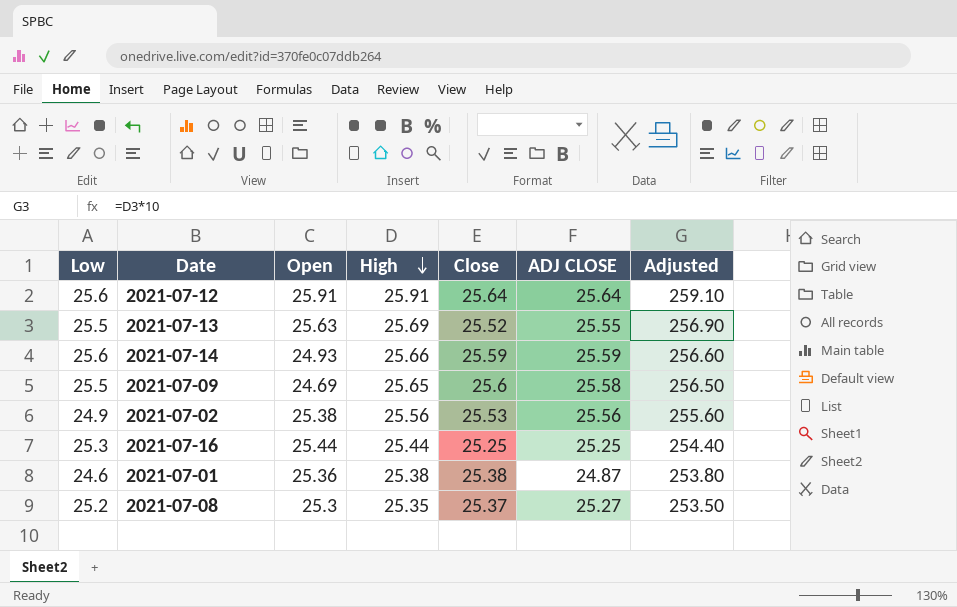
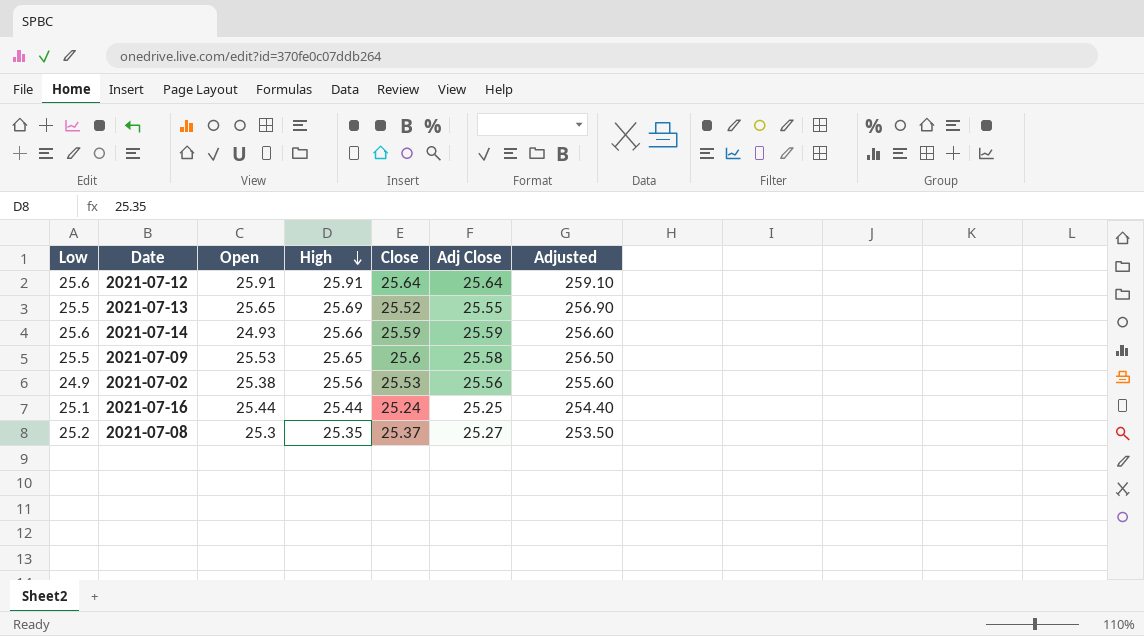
column name: ADJ CLOSE -> Adj Close
row 2021-07-01: 24.6 | 25.36 | 25.38 | 25.38 | 24.87 | 253.80 -> none
2021-07-13 | Open: 25.63 -> 25.65
2021-07-09 | Open: 24.69 -> 25.53
2021-07-16 | Low: 25.3 -> 25.1
2021-07-16 | Close: 25.25 -> 25.24

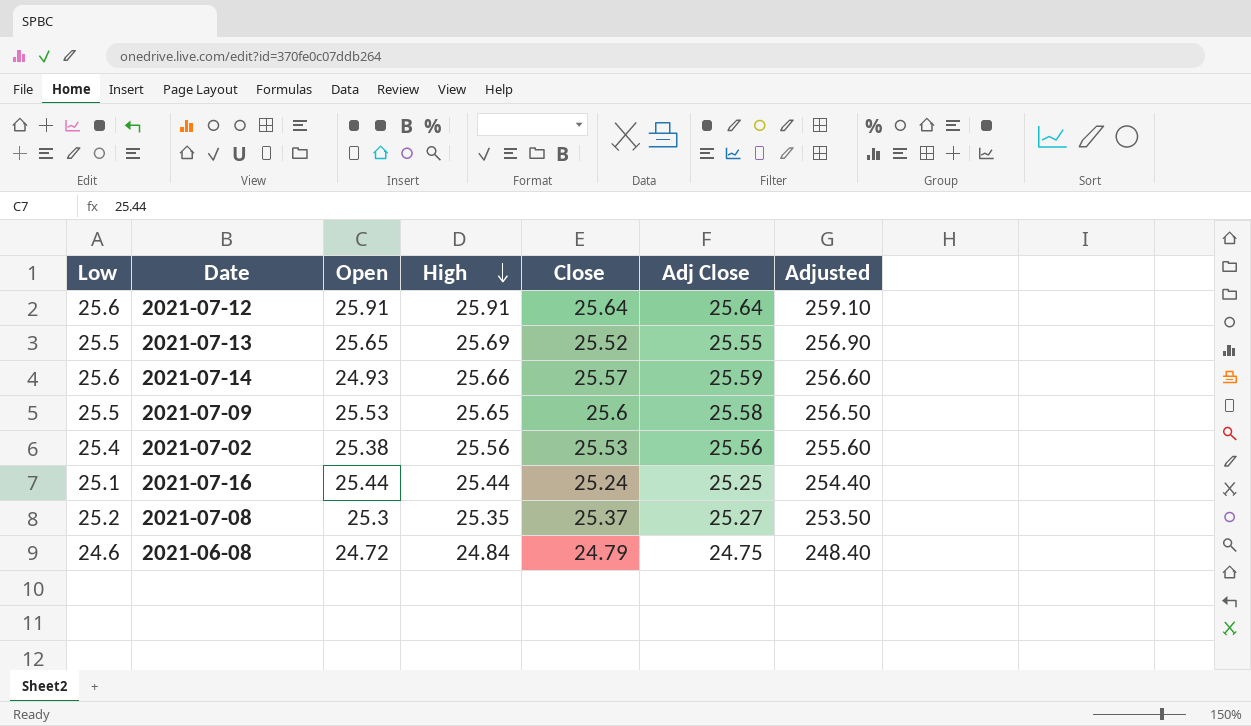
2021-07-14 | Close: 25.59 -> 25.57
2021-07-02 | Low: 24.9 -> 25.4
row 2021-06-08: none -> 24.6 | 24.72 | 24.84 | 24.79 | 24.75 | 248.40

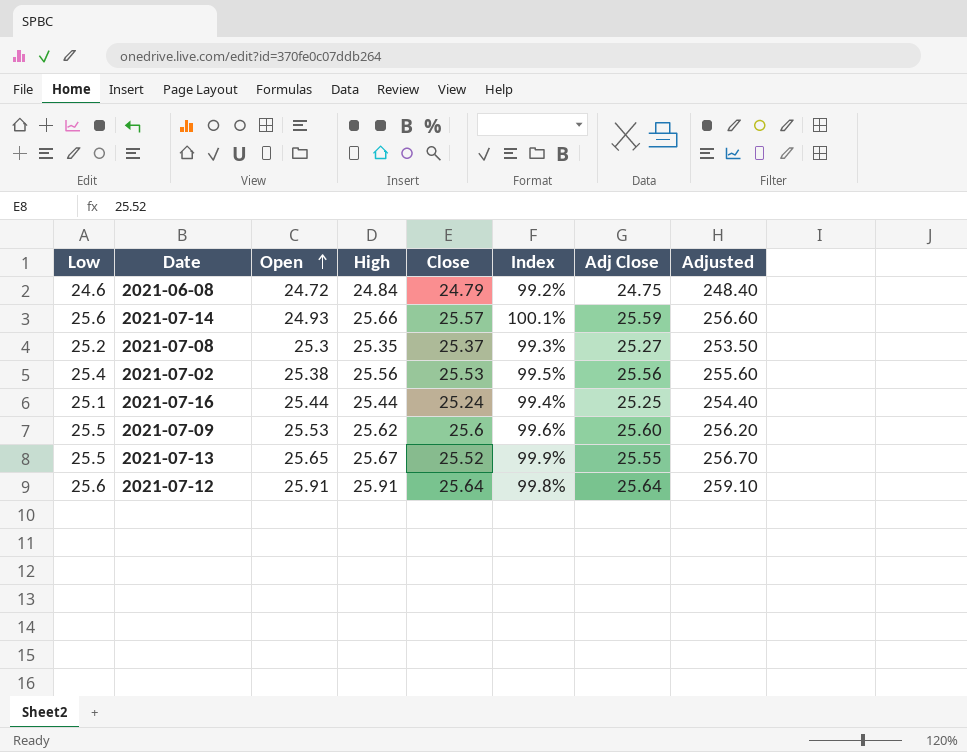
row order: High descending -> Open ascending
column Index | formula: none -> [Low] / [Close]
2021-07-09 | High: 25.65 -> 25.62
2021-07-09 | Adj Close: 25.58 -> 25.60
2021-07-09 | Adjusted: 256.50 -> 256.20
2021-07-13 | High: 25.69 -> 25.67
2021-07-13 | Adjusted: 256.90 -> 256.70

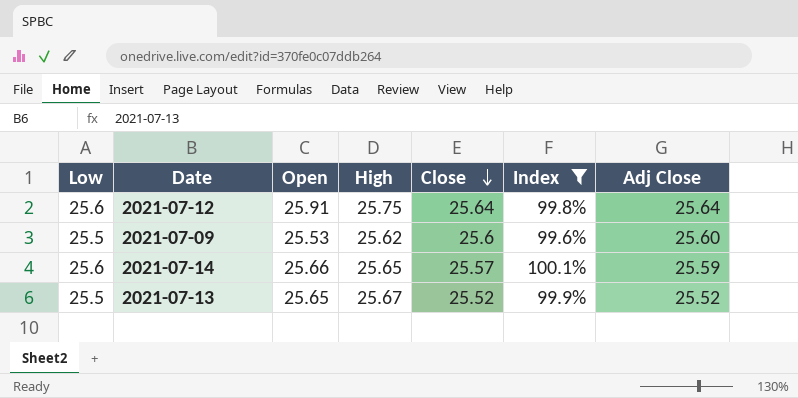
filter: none -> Index >= 99.6%
row order: Open ascending -> Close descending
column Adjusted | formula: [High] * 10 -> none
2021-07-12 | High: 25.91 -> 25.75
2021-07-14 | Open: 24.93 -> 25.66
2021-07-14 | High: 25.66 -> 25.65
2021-07-13 | Adj Close: 25.55 -> 25.52

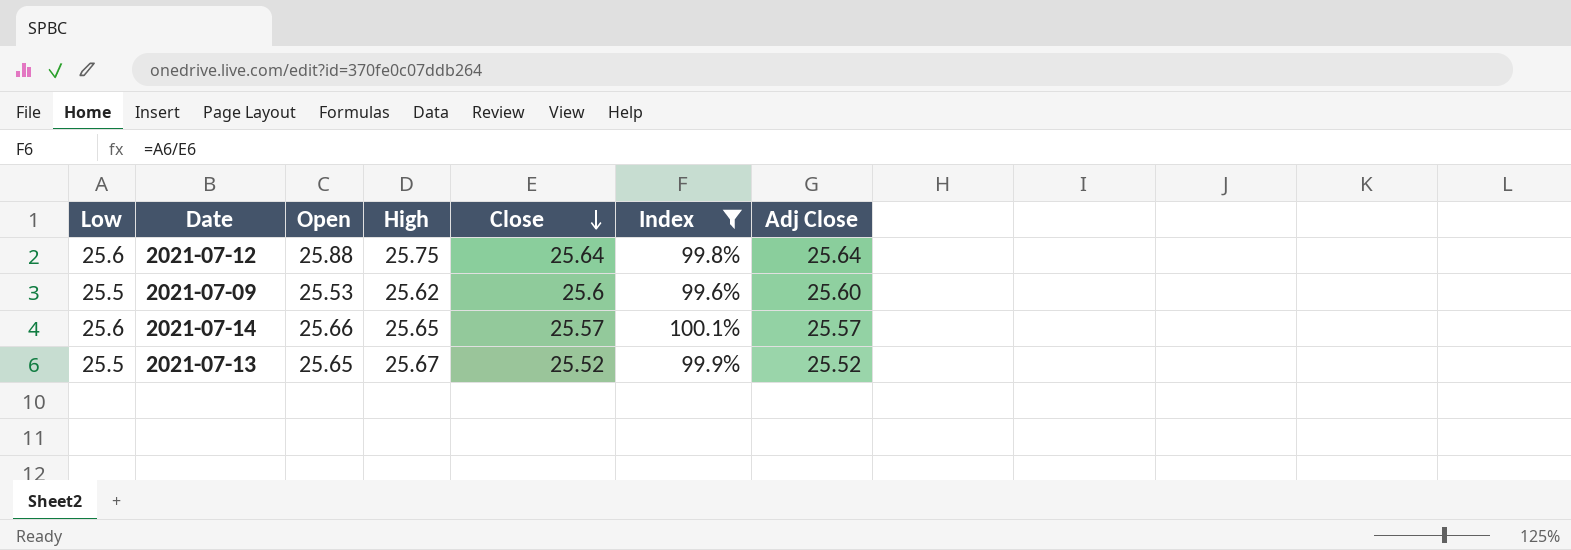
2021-07-12 | Open: 25.91 -> 25.88
2021-07-14 | Adj Close: 25.59 -> 25.57

